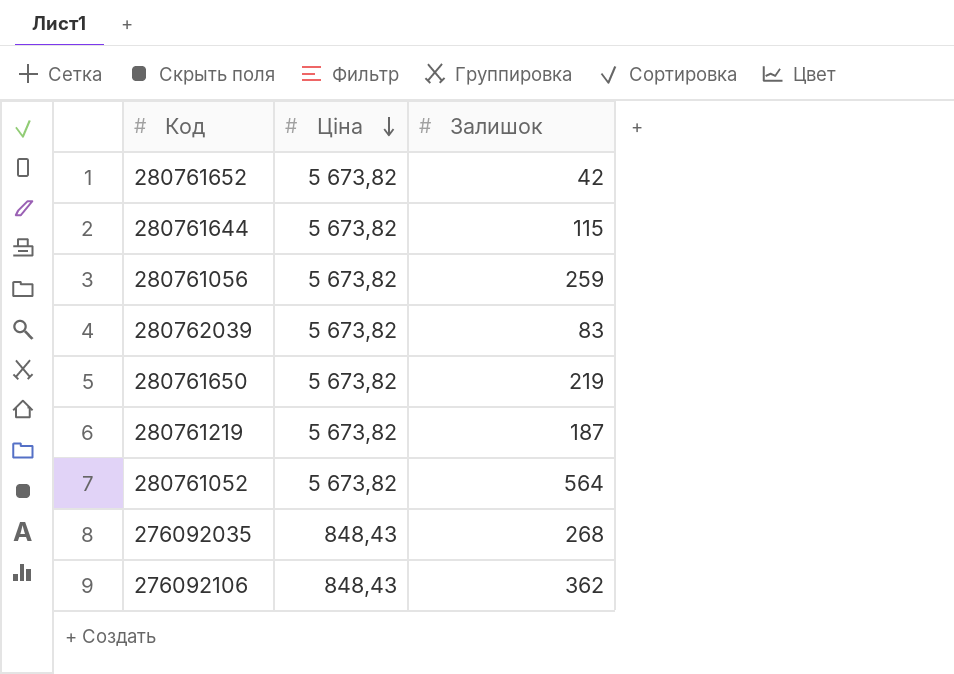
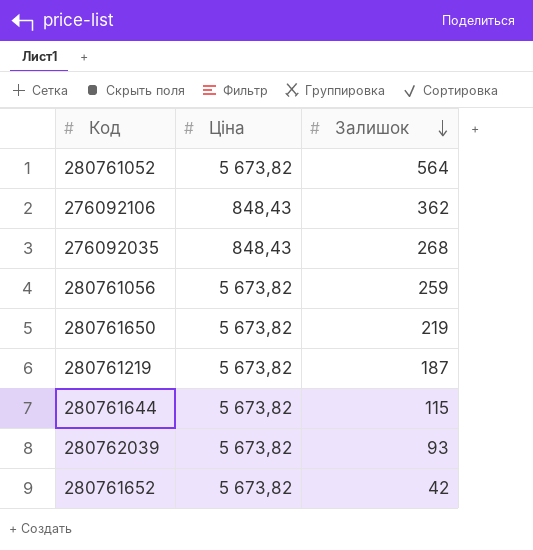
row order: Ціна descending -> Залишок descending
280762039 | Залишок: 83 -> 93

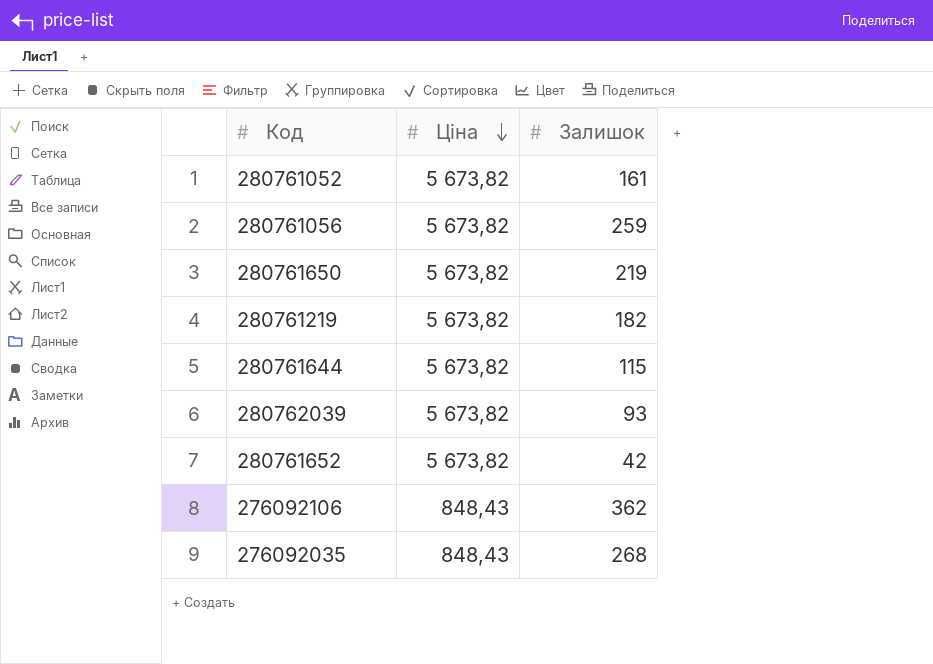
row order: Залишок descending -> Ціна descending
280761052 | Залишок: 564 -> 161
280761219 | Залишок: 187 -> 182

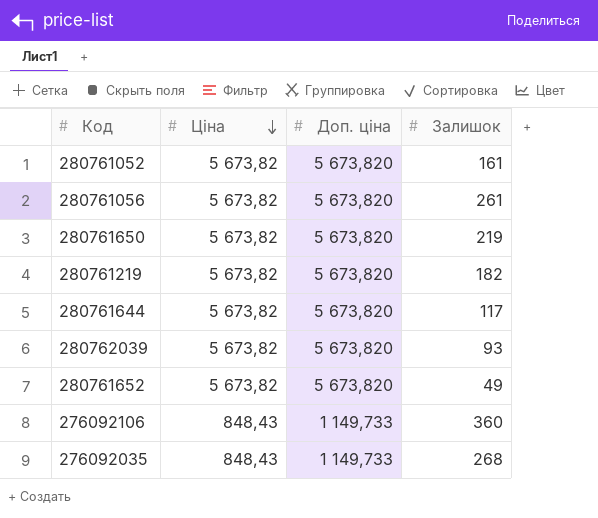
column Доп. ціна | position: none -> 3
280761056 | Залишок: 259 -> 261
280761644 | Залишок: 115 -> 117
280761652 | Залишок: 42 -> 49
276092106 | Залишок: 362 -> 360

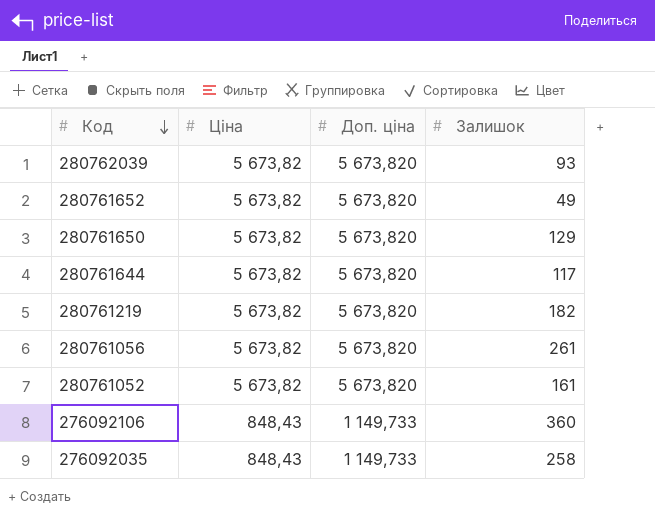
row order: Ціна descending -> Код descending
280761650 | Залишок: 219 -> 129
276092035 | Залишок: 268 -> 258

